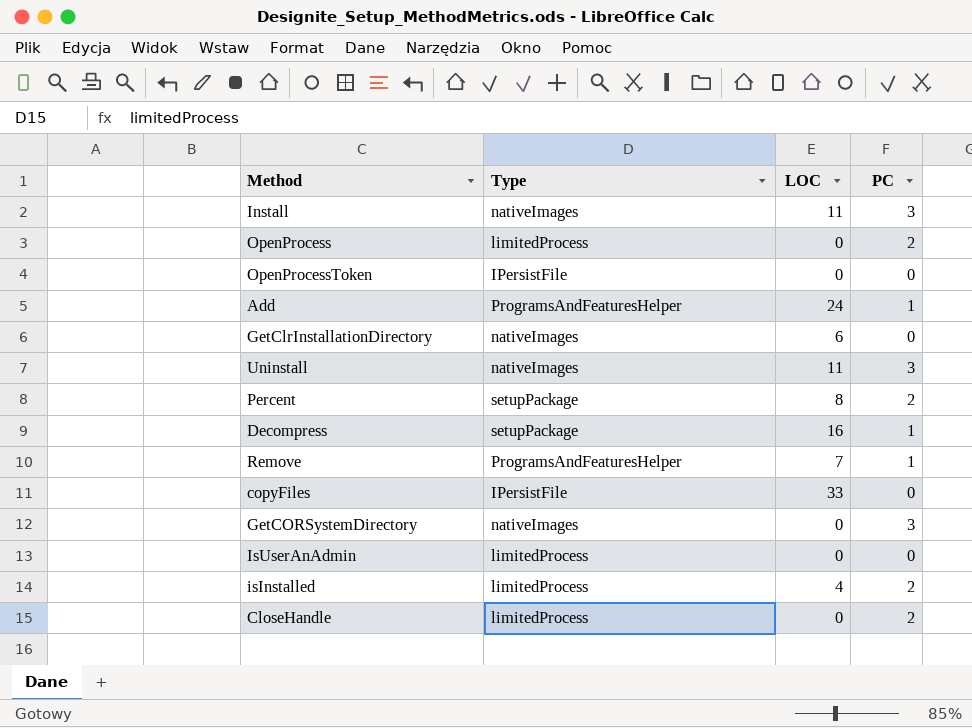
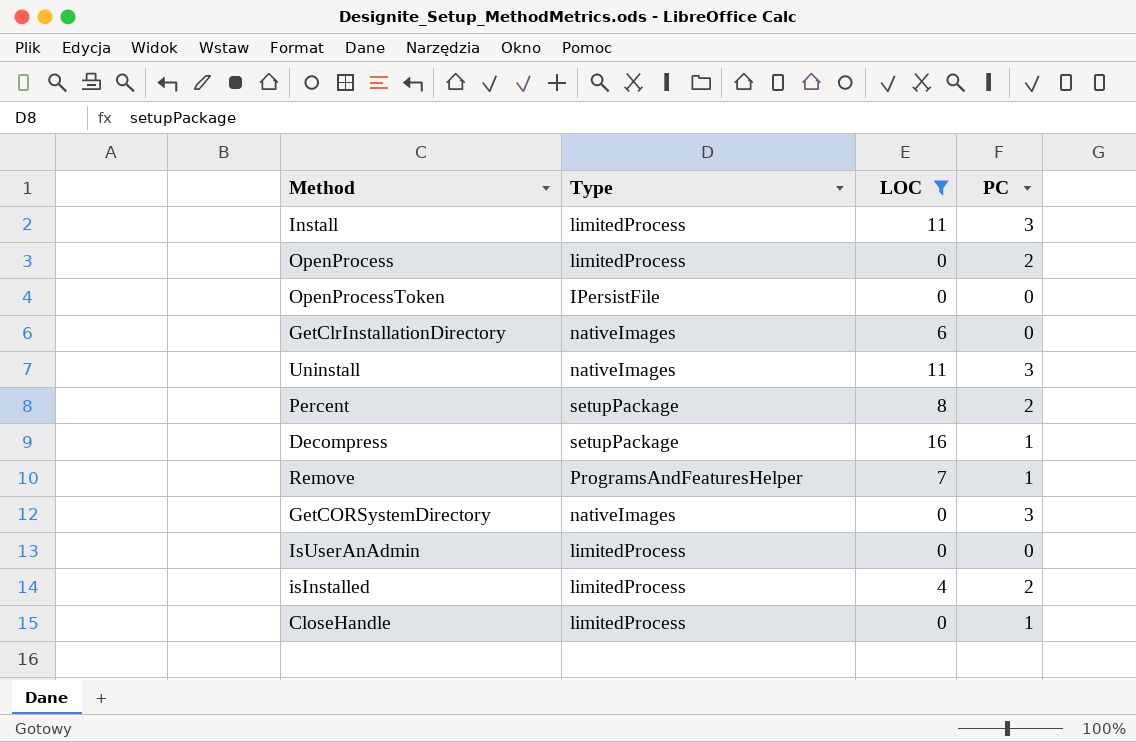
filter: none -> LOC <= 16
Install | Type: nativeImages -> limitedProcess
CloseHandle | PC: 2 -> 1

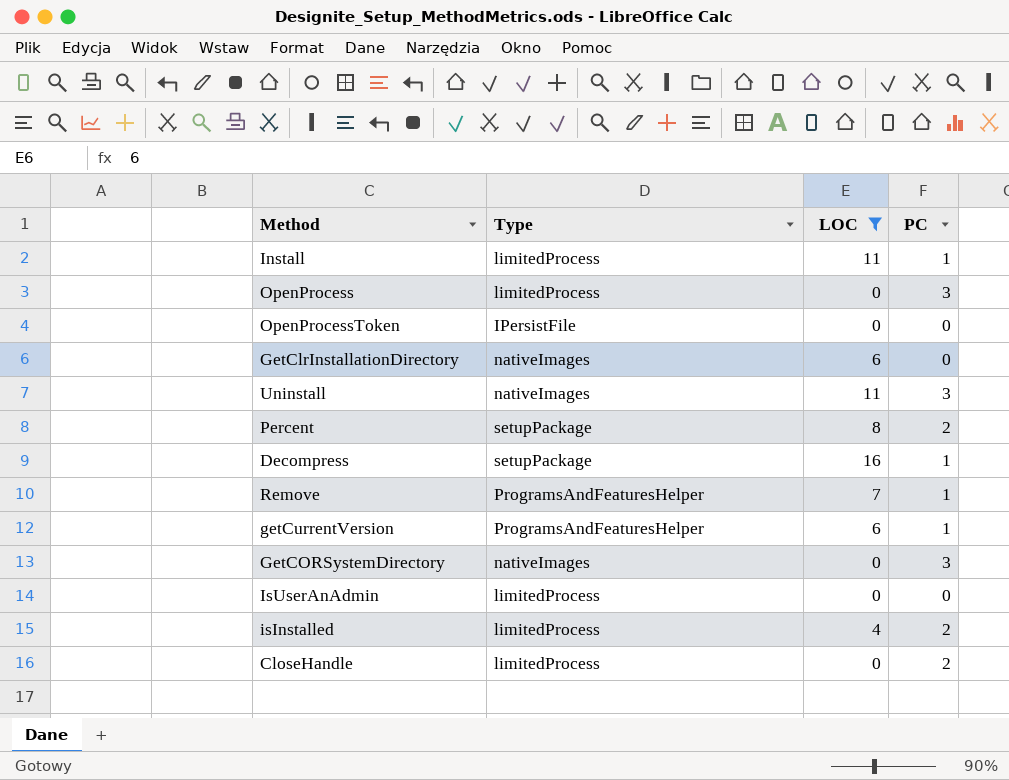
Install | PC: 3 -> 1
OpenProcess | PC: 2 -> 3
row getCurrentVersion: none -> ProgramsAndFeaturesHelper | 6 | 1
CloseHandle | PC: 1 -> 2

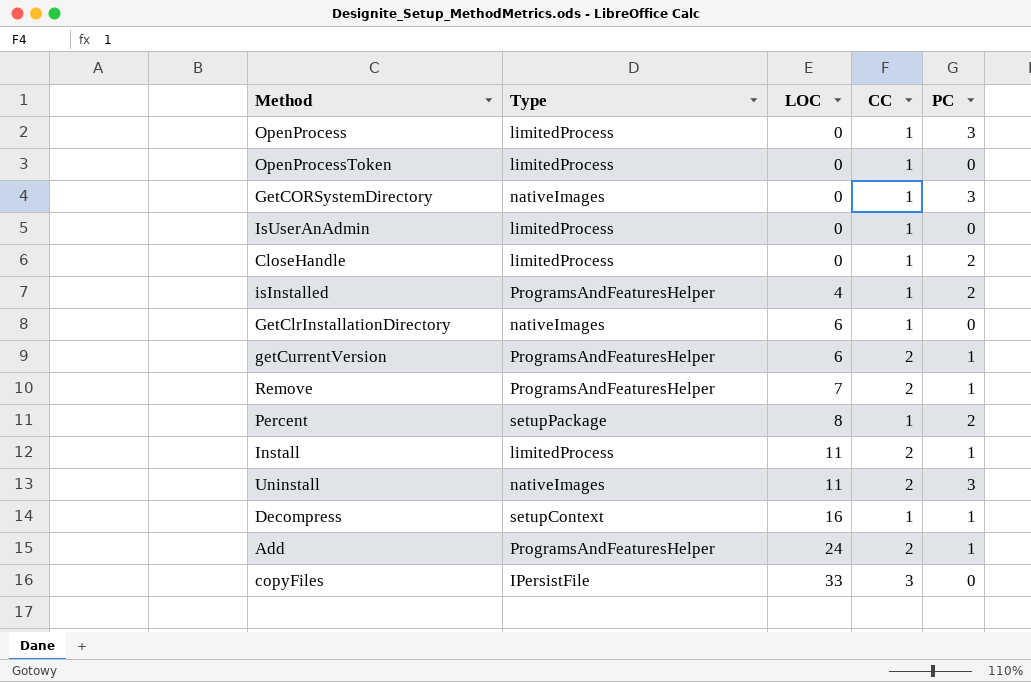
filter: LOC <= 16 -> none
row order: none -> LOC ascending
column CC | position: none -> 4
OpenProcessToken | Type: IPersistFile -> limitedProcess
isInstalled | Type: limitedProcess -> ProgramsAndFeaturesHelper
Decompress | Type: setupPackage -> setupContext

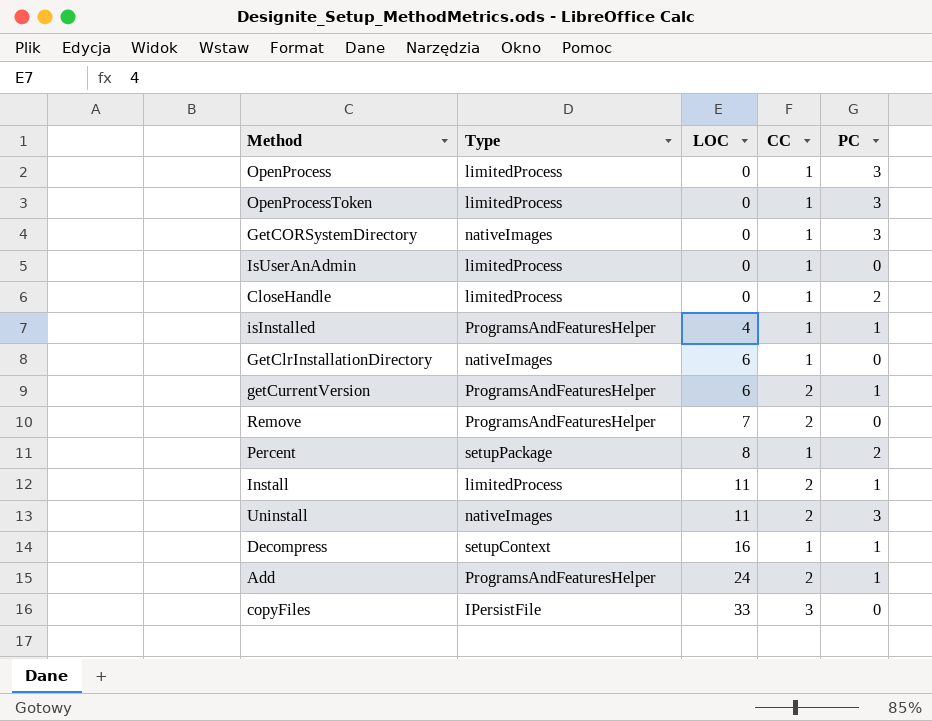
OpenProcessToken | PC: 0 -> 3
isInstalled | PC: 2 -> 1
Remove | PC: 1 -> 0

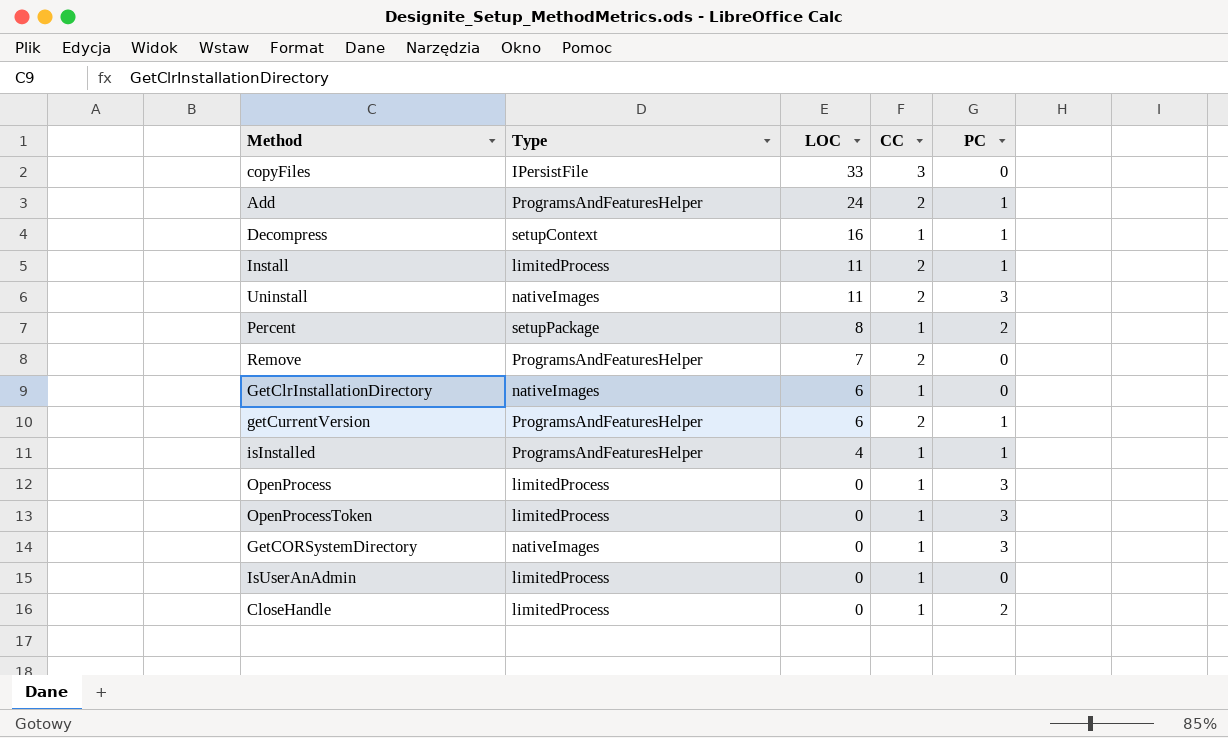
row order: LOC ascending -> LOC descending

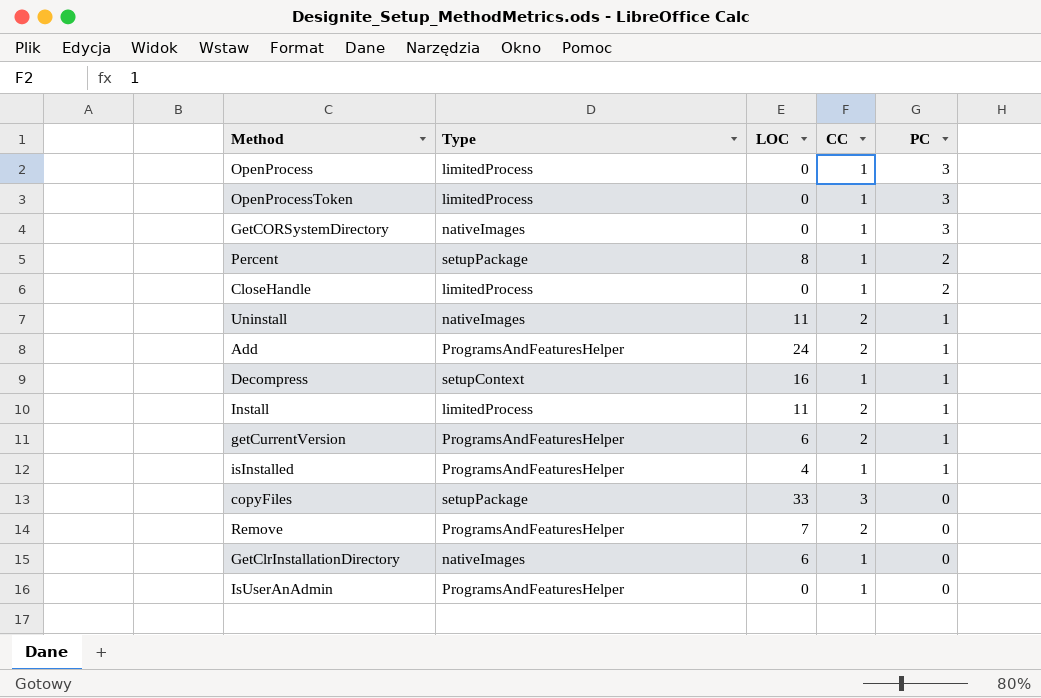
row order: LOC descending -> PC descending
Uninstall | PC: 3 -> 1
copyFiles | Type: IPersistFile -> setupPackage
IsUserAnAdmin | Type: limitedProcess -> ProgramsAndFeaturesHelper

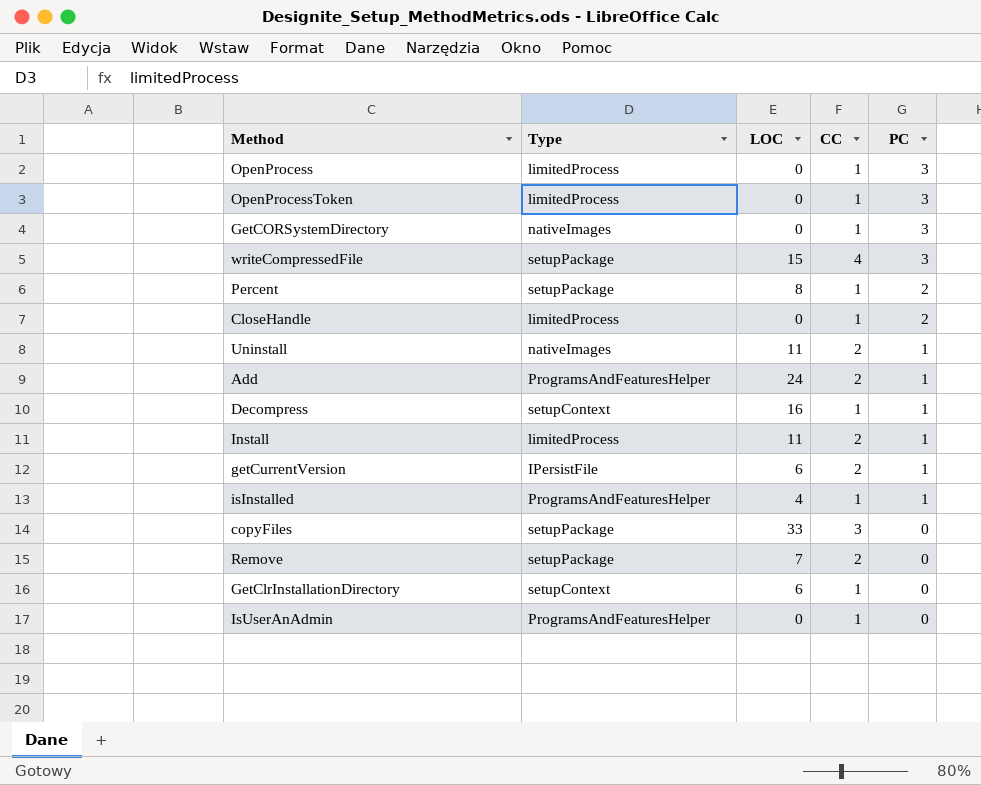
row writeCompressedFile: none -> setupPackage | 15 | 4 | 3
getCurrentVersion | Type: ProgramsAndFeaturesHelper -> IPersistFile
Remove | Type: ProgramsAndFeaturesHelper -> setupPackage
GetClrInstallationDirectory | Type: nativeImages -> setupContext

